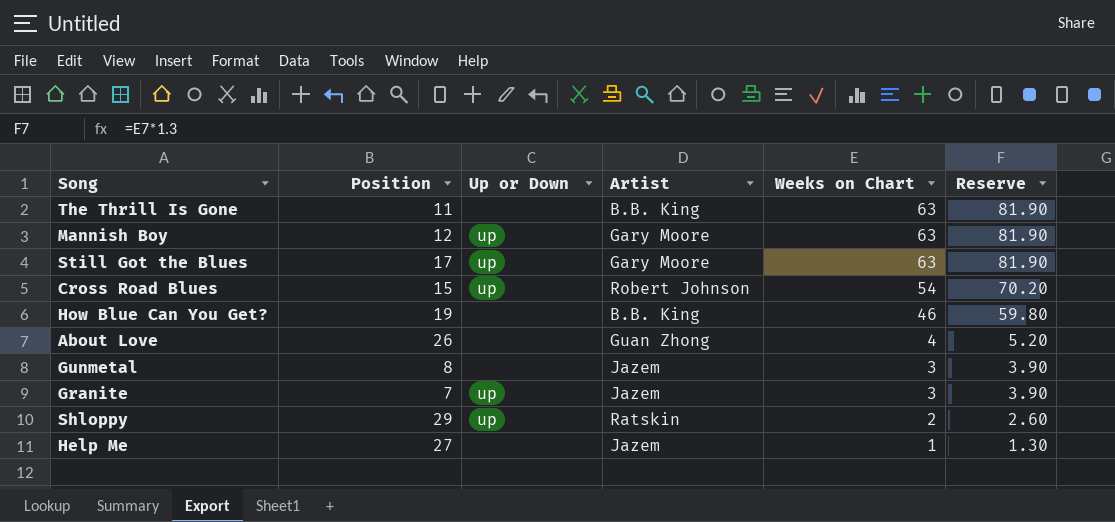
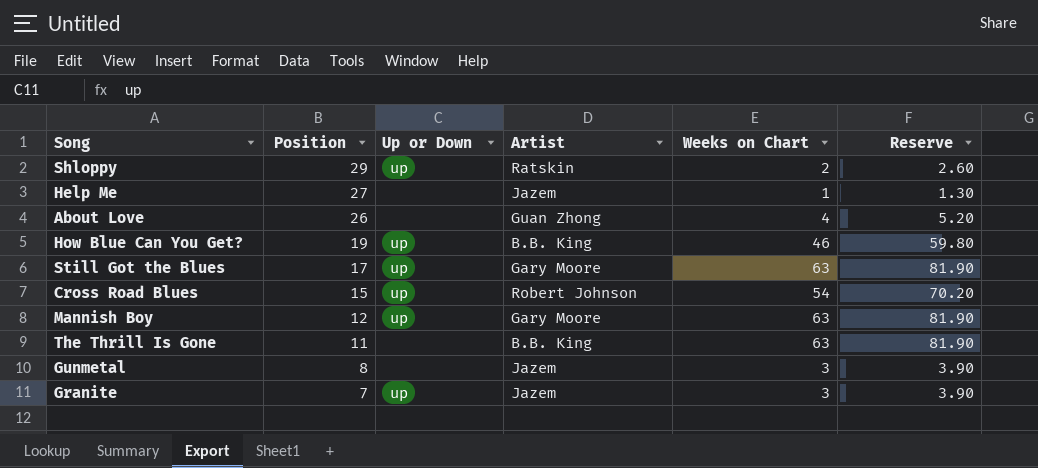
row order: Weeks on Chart descending -> Position descending
How Blue Can You Get? | Up or Down: none -> up

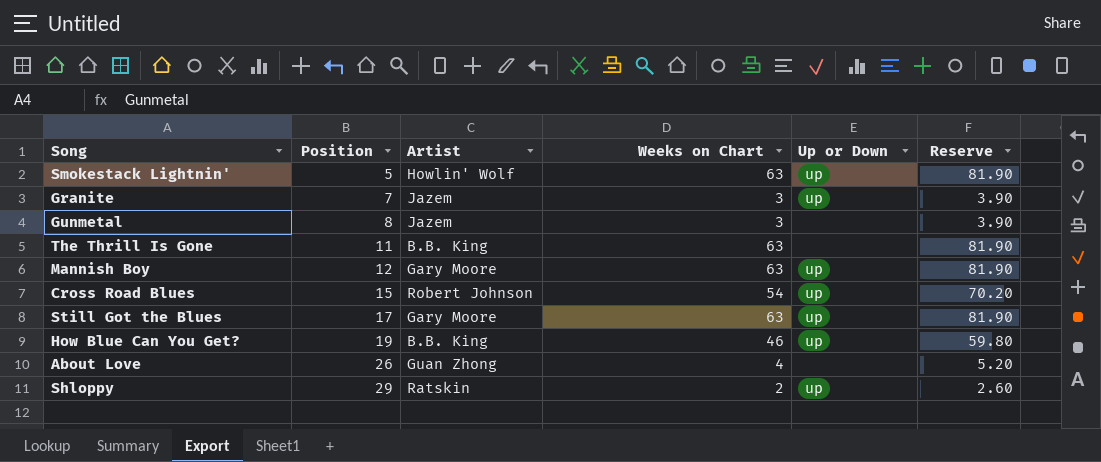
row order: Position descending -> Position ascending
column Up or Down | position: 3 -> 5
row Help Me: 27 | none | Jazem | 1 | 1.30 -> none
row Smokestack Lightnin': none -> 5 | Howlin' Wolf | 63 | up | 81.90

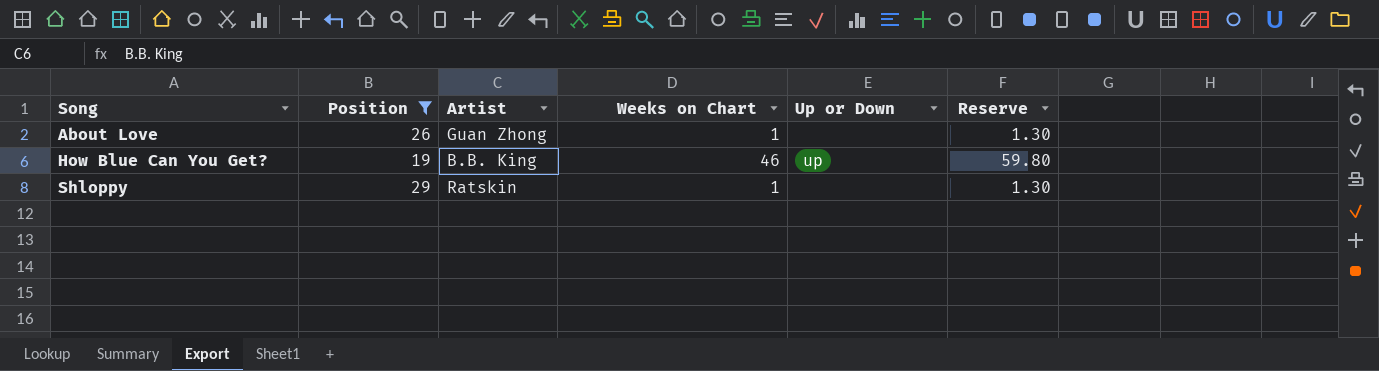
filter: none -> Position >= 19
row order: Position ascending -> Song ascending
About Love | Weeks on Chart: 4 -> 1
About Love | Reserve: 5.20 -> 1.30
Shloppy | Weeks on Chart: 2 -> 1
Shloppy | Up or Down: up -> none
Shloppy | Reserve: 2.60 -> 1.30

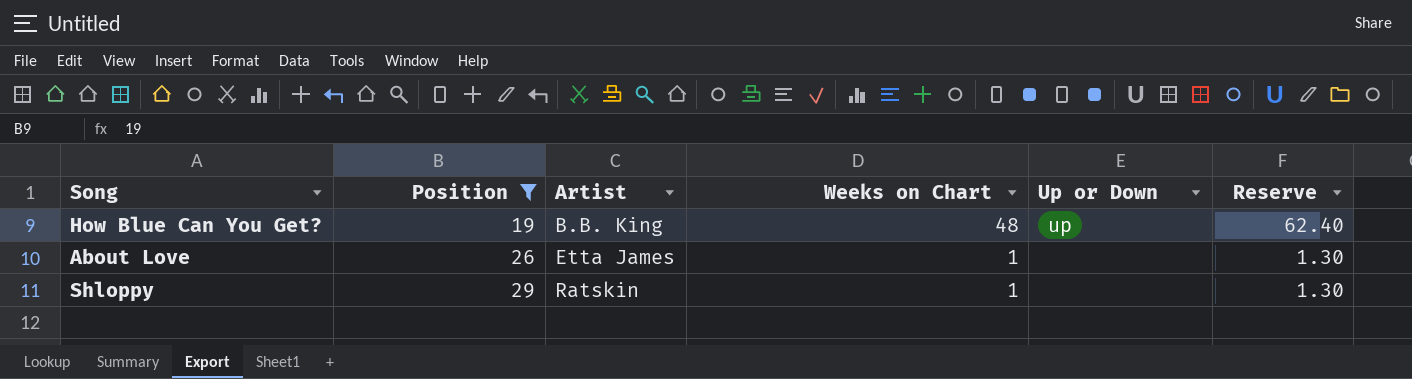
row order: Song ascending -> Position ascending
How Blue Can You Get? | Weeks on Chart: 46 -> 48
How Blue Can You Get? | Reserve: 59.80 -> 62.40
About Love | Artist: Guan Zhong -> Etta James

